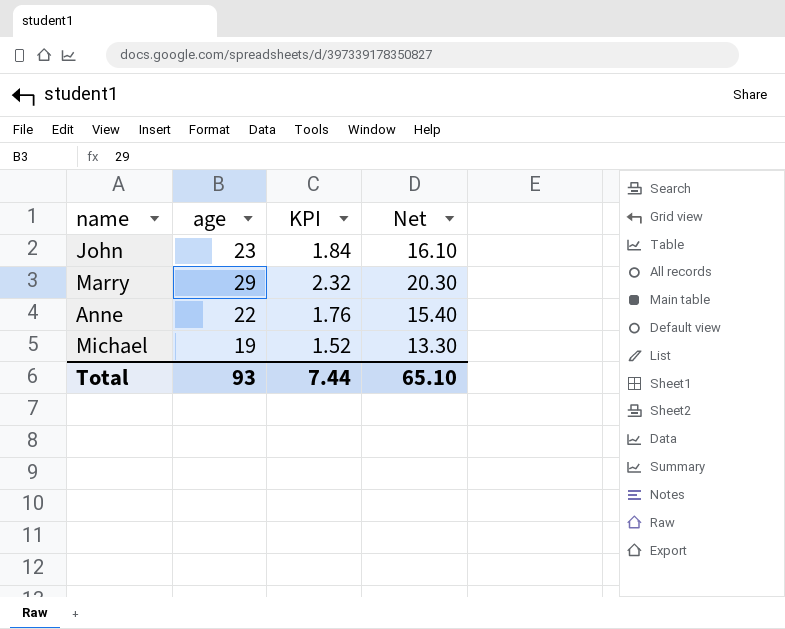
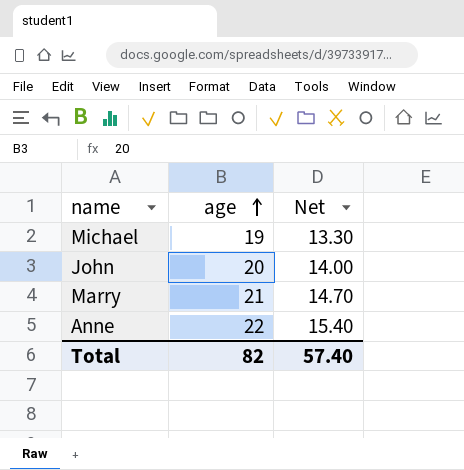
row order: none -> age ascending
column KPI | formula: [age] * 0.08 -> none
John | age: 23 -> 20
John | Net: 16.10 -> 14.00
Marry | age: 29 -> 21
Marry | Net: 20.30 -> 14.70
Total | age: 93 -> 82
Total | Net: 65.10 -> 57.40

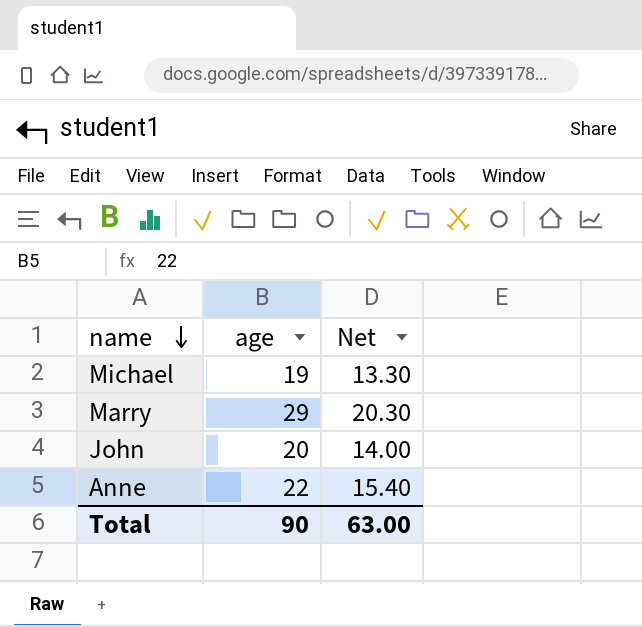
row order: age ascending -> name descending
Marry | age: 21 -> 29
Marry | Net: 14.70 -> 20.30
Total | age: 82 -> 90
Total | Net: 57.40 -> 63.00

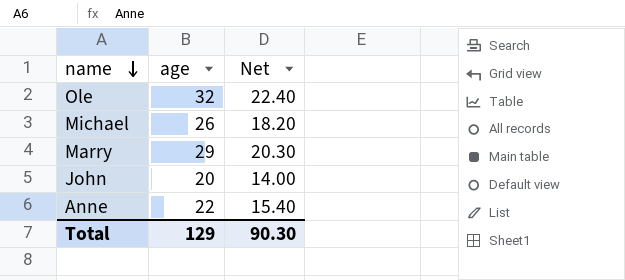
row Ole: none -> 32 | 22.40
Michael | age: 19 -> 26
Michael | Net: 13.30 -> 18.20
Total | age: 90 -> 129
Total | Net: 63.00 -> 90.30

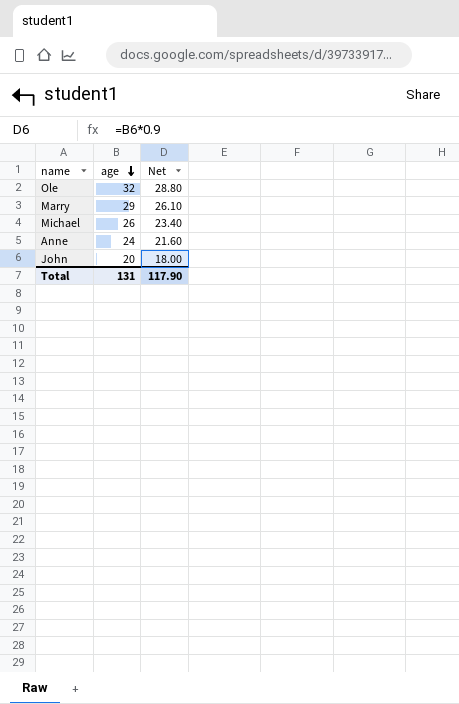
row order: name descending -> age descending
column Net | formula: [age] * 0.7 -> [age] * 0.9
Anne | age: 22 -> 24
Total | age: 129 -> 131
Total | Net: 90.30 -> 117.90

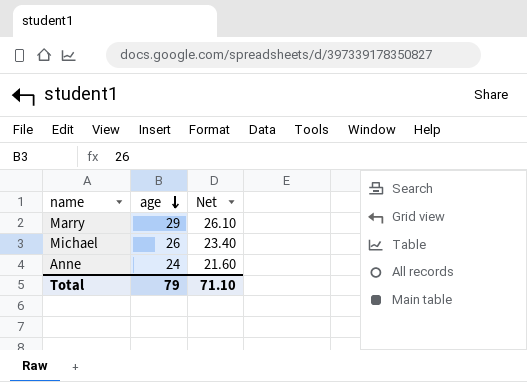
row Ole: 32 | 28.80 -> none
row John: 20 | 18.00 -> none
Total | age: 131 -> 79
Total | Net: 117.90 -> 71.10

